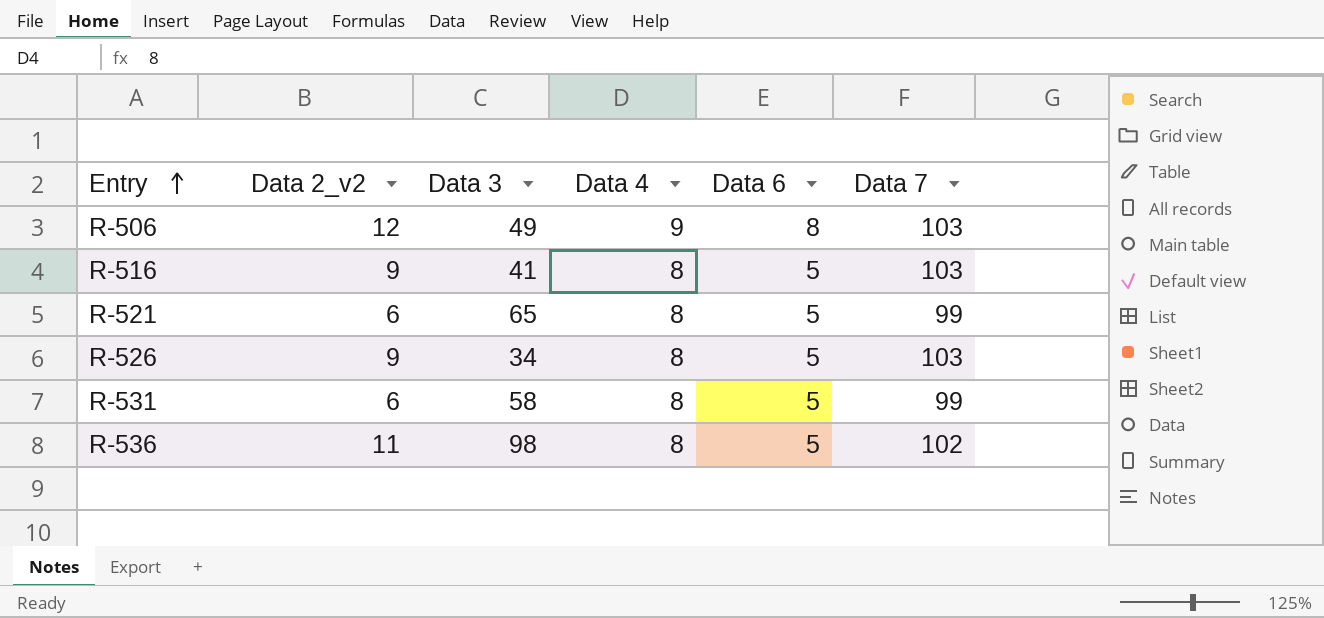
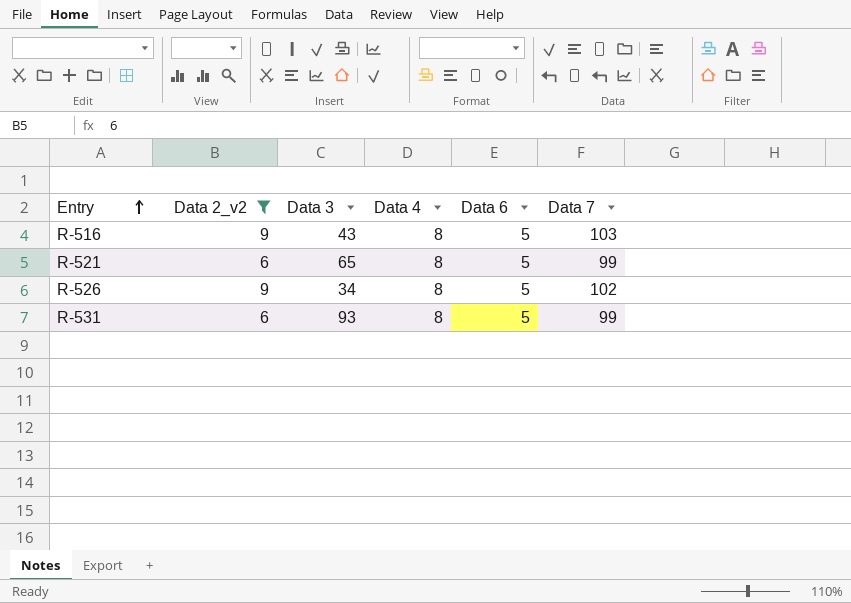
filter: none -> Data 2_v2 <= 9
R-516 | Data 3: 41 -> 43
R-526 | Data 7: 103 -> 102
R-531 | Data 3: 58 -> 93

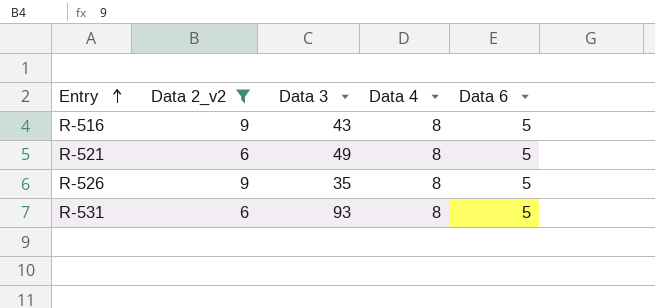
column Data 7 | position: 6 -> none
R-521 | Data 3: 65 -> 49
R-526 | Data 3: 34 -> 35

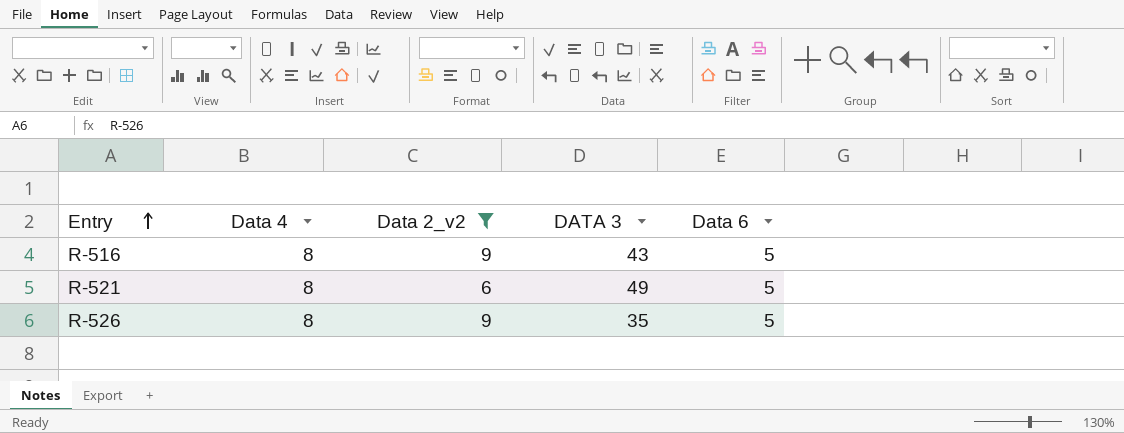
column Data 4 | position: 4 -> 2
column name: Data 3 -> DATA 3
row R-531: 6 | 93 | 8 | 5 -> none

